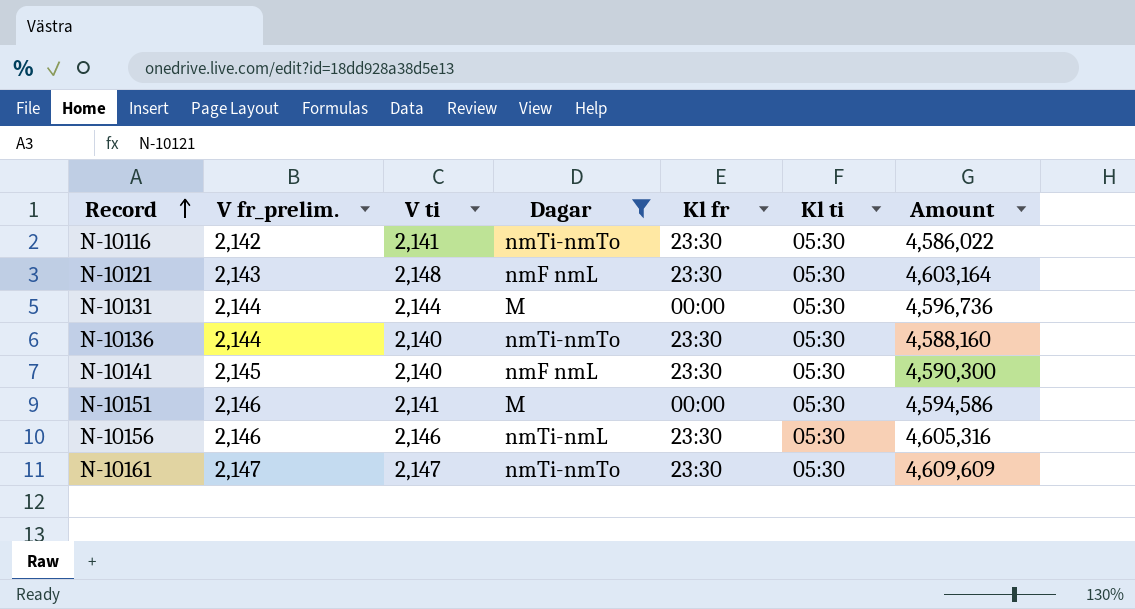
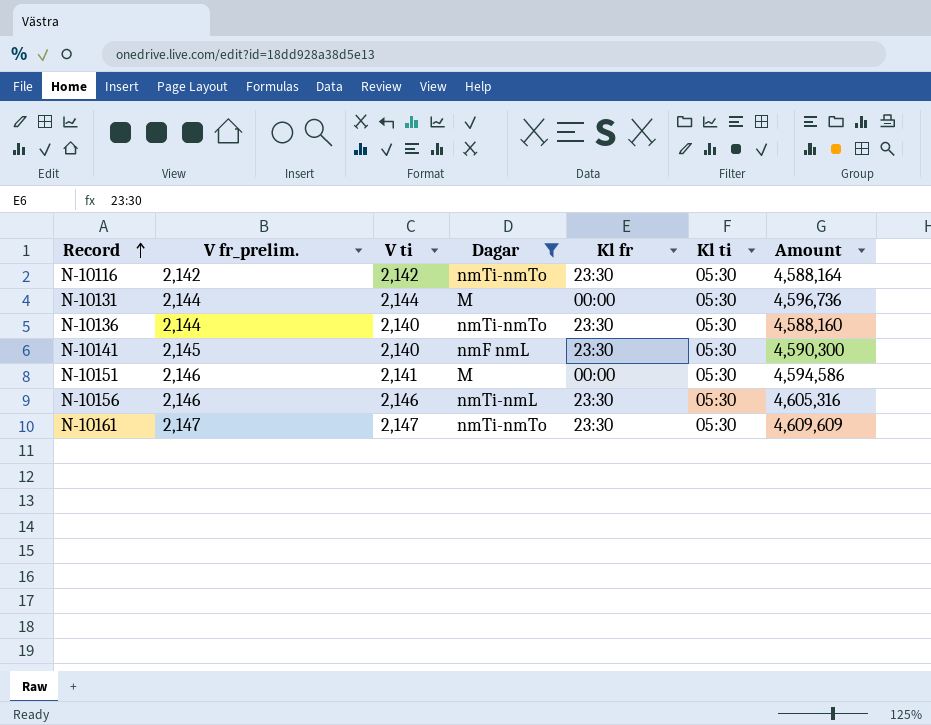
row N-10121: 2,143 | 2,148 | nmF nmL | 23:30 | 05:30 | 4,603,164 -> none
N-10116 | V ti: 2,141 -> 2,142
N-10116 | Amount: 4,586,022 -> 4,588,164

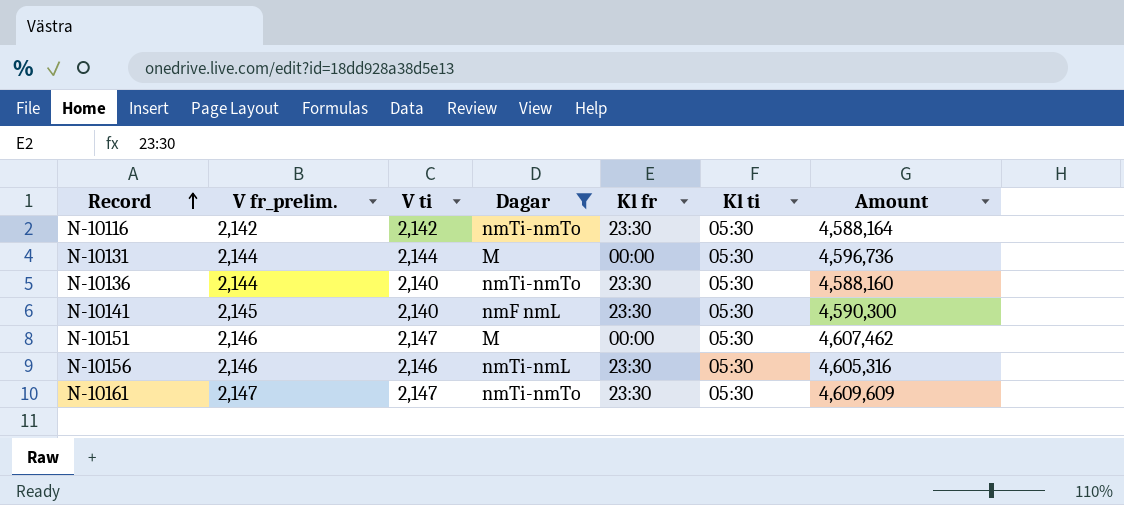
N-10151 | V ti: 2,141 -> 2,147
N-10151 | Amount: 4,594,586 -> 4,607,462

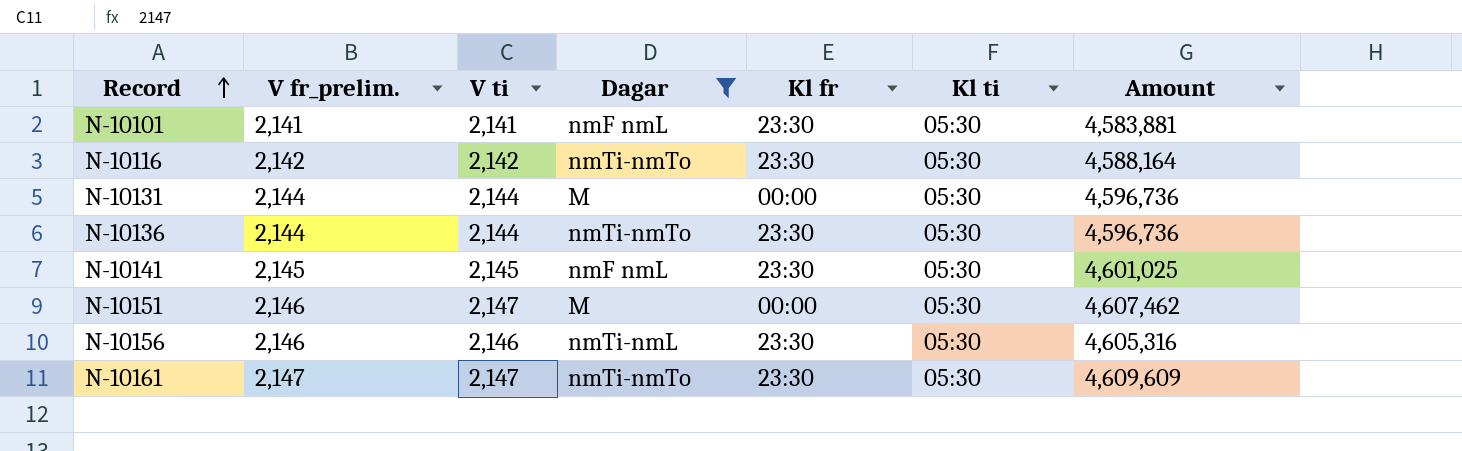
row N-10101: none -> 2,141 | 2,141 | nmF nmL | 23:30 | 05:30 | 4,583,881
N-10136 | V ti: 2,140 -> 2,144
N-10136 | Amount: 4,588,160 -> 4,596,736
N-10141 | V ti: 2,140 -> 2,145
N-10141 | Amount: 4,590,300 -> 4,601,025

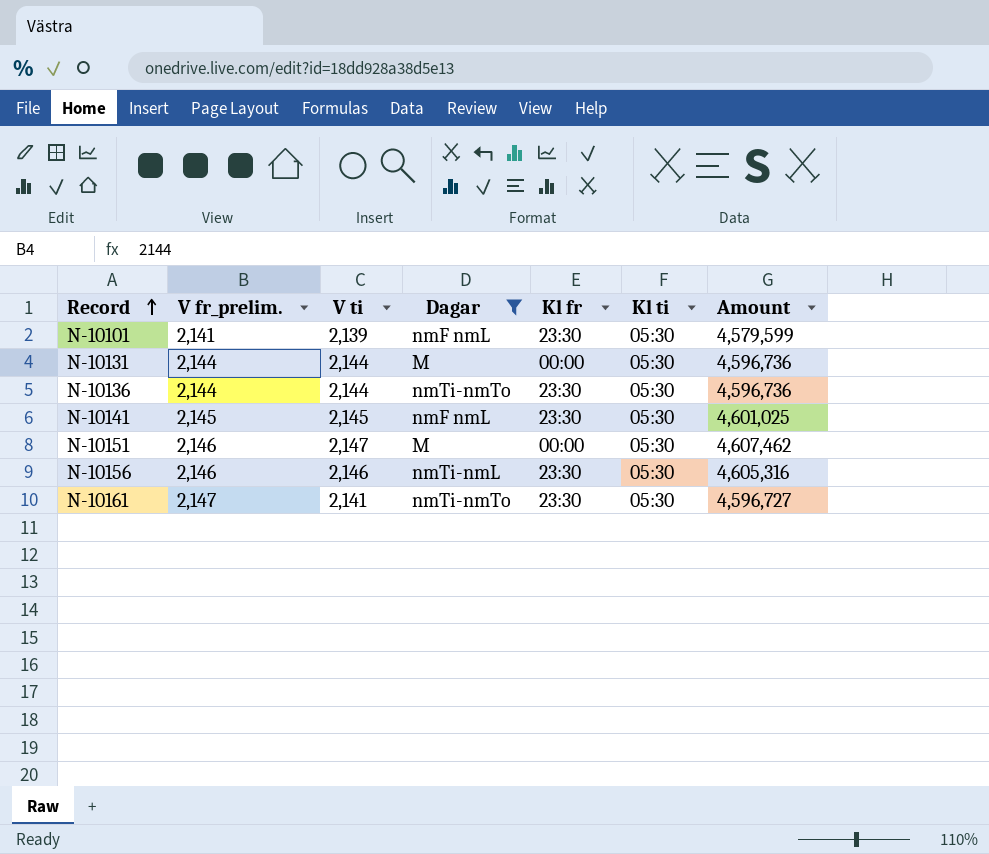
row N-10116: 2,142 | 2,142 | nmTi-nmTo | 23:30 | 05:30 | 4,588,164 -> none
N-10101 | V ti: 2,141 -> 2,139
N-10101 | Amount: 4,583,881 -> 4,579,599
N-10161 | V ti: 2,147 -> 2,141
N-10161 | Amount: 4,609,609 -> 4,596,727

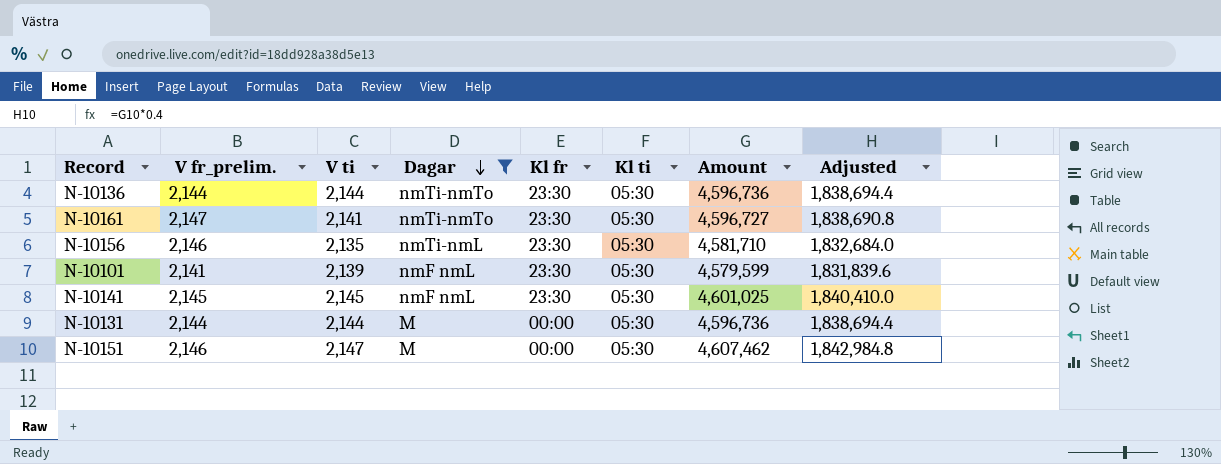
row order: Record ascending -> Dagar descending
column Adjusted | formula: none -> [Amount] * 0.4
N-10156 | V ti: 2,146 -> 2,135
N-10156 | Amount: 4,605,316 -> 4,581,710

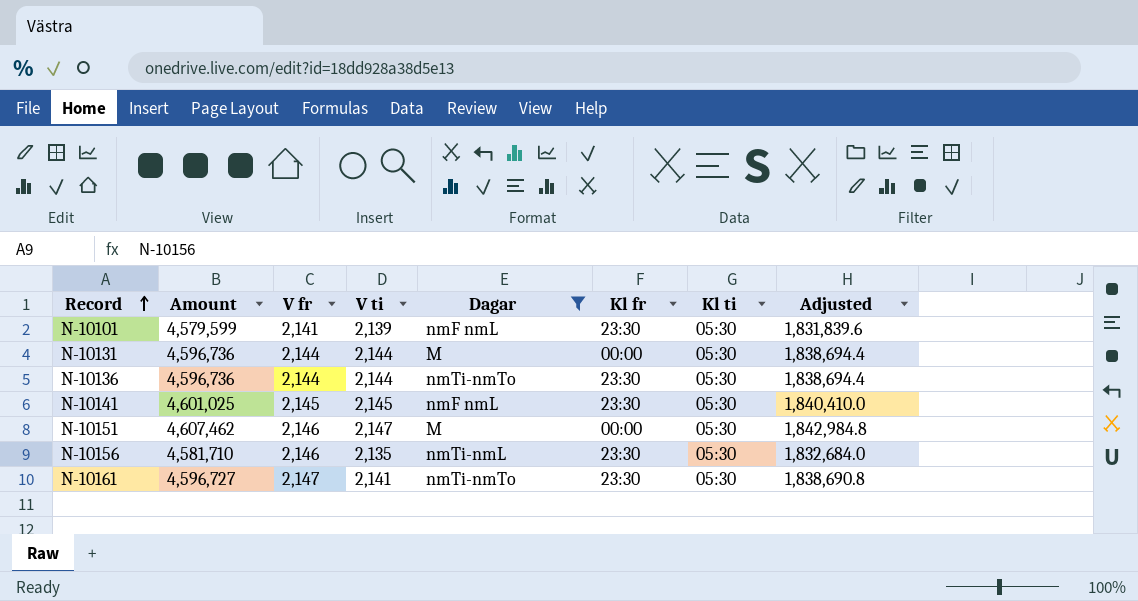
row order: Dagar descending -> Record ascending
column Amount | position: 7 -> 2
column name: V fr_prelim. -> V fr

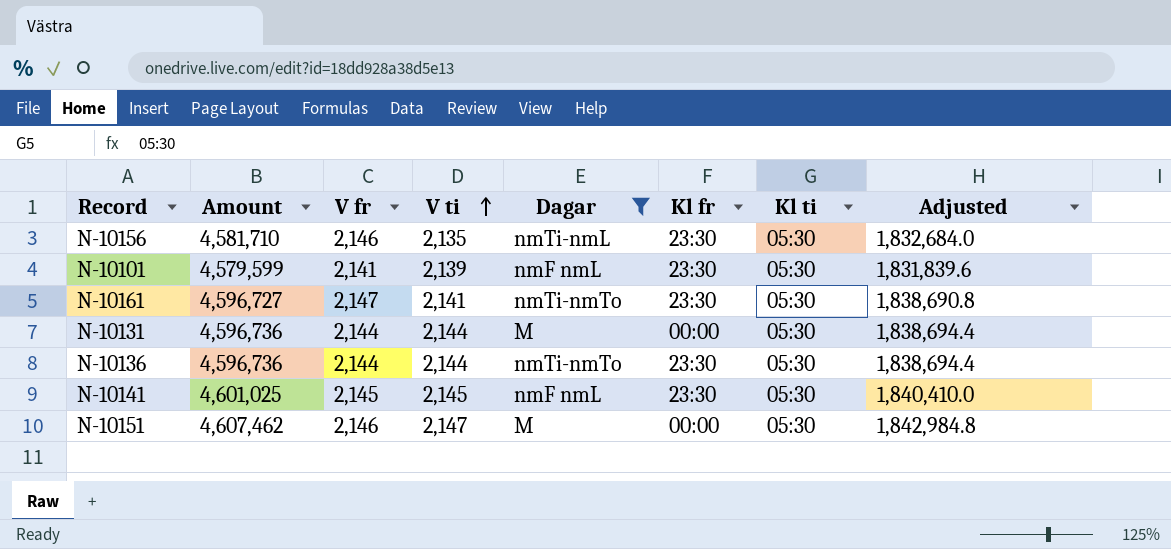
row order: Record ascending -> V ti ascending

